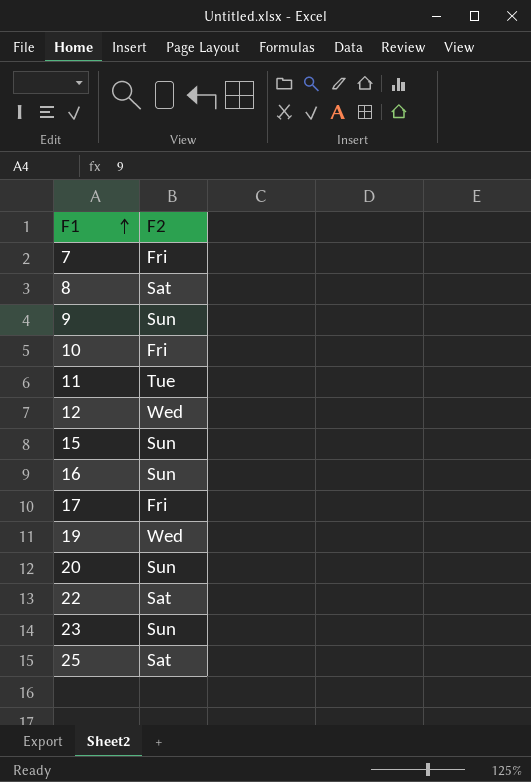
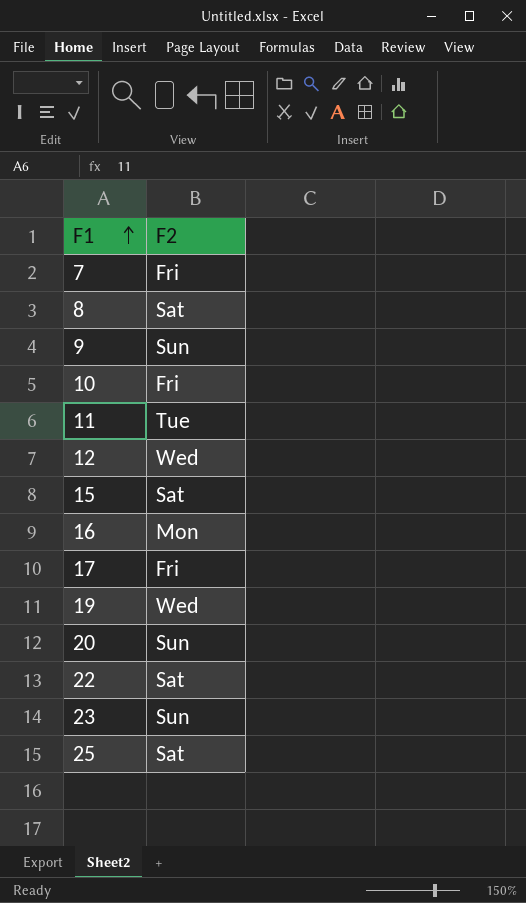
15 | F2: Sun -> Sat
16 | F2: Sun -> Mon

